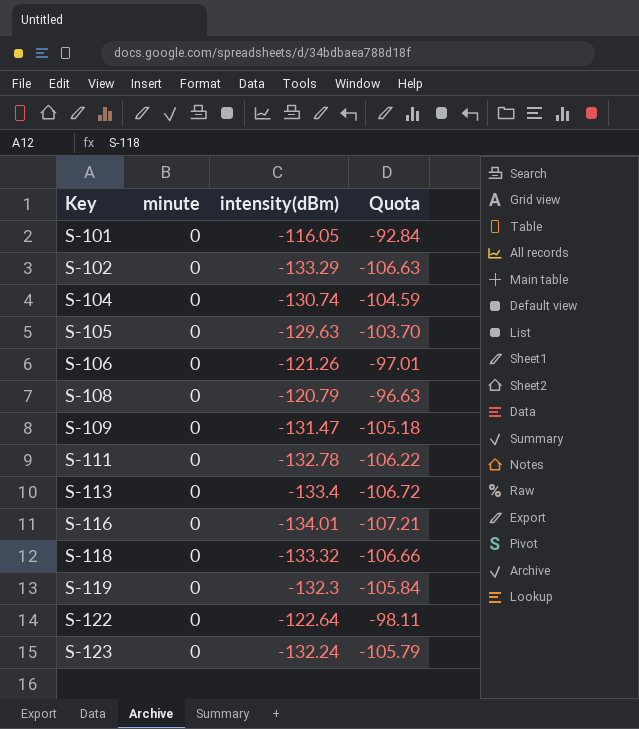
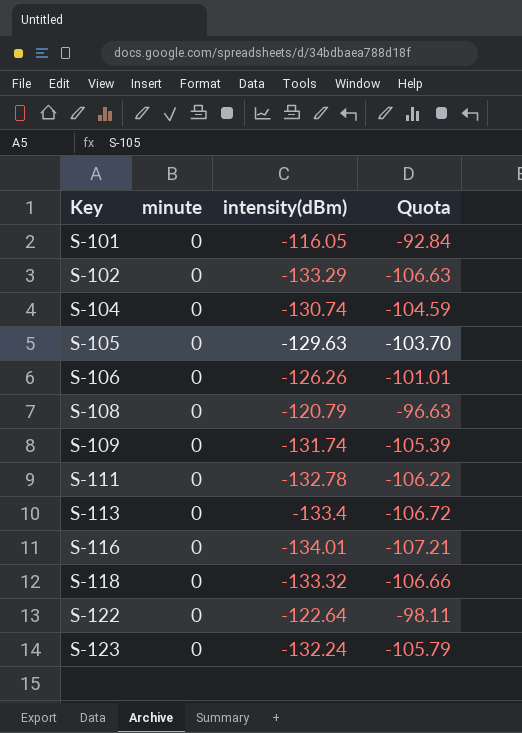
row S-119: 0 | -132.3 | -105.84 -> none
S-106 | intensity(dBm): -121.26 -> -126.26
S-106 | Quota: -97.01 -> -101.01
S-109 | intensity(dBm): -131.47 -> -131.74
S-109 | Quota: -105.18 -> -105.39

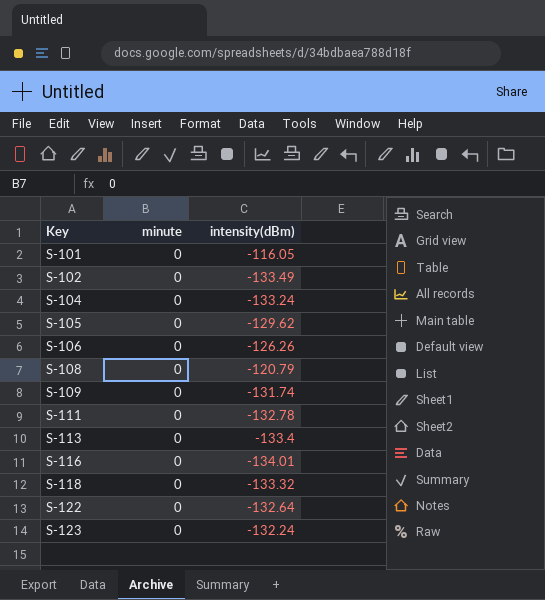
column Quota | formula: [intensity(dBm)] * 0.8 -> none
S-102 | intensity(dBm): -133.29 -> -133.49
S-104 | intensity(dBm): -130.74 -> -133.24
S-105 | intensity(dBm): -129.63 -> -129.62
S-122 | intensity(dBm): -122.64 -> -132.64

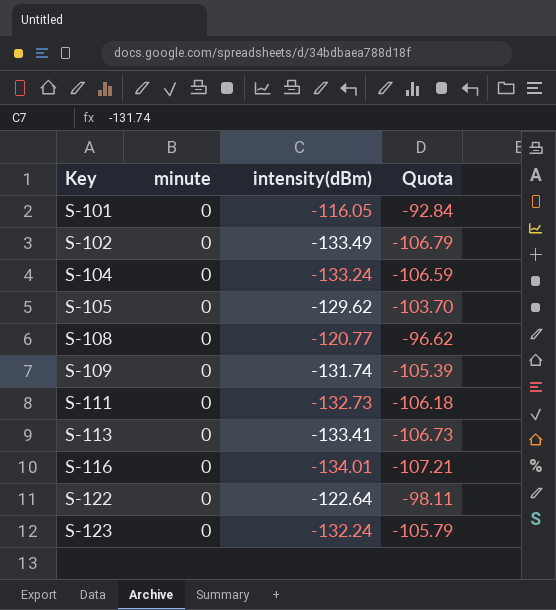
column Quota | formula: none -> [intensity(dBm)] * 0.8
row S-106: 0 | -126.26 -> none
row S-118: 0 | -133.32 -> none
S-108 | intensity(dBm): -120.79 -> -120.77
S-111 | intensity(dBm): -132.78 -> -132.73
S-113 | intensity(dBm): -133.4 -> -133.41
S-122 | intensity(dBm): -132.64 -> -122.64

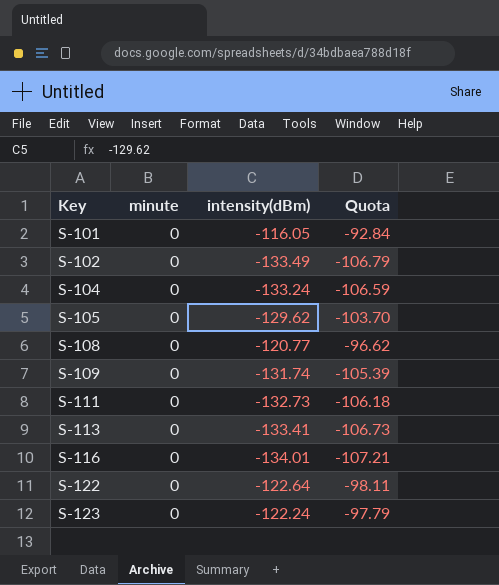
S-123 | intensity(dBm): -132.24 -> -122.24
S-123 | Quota: -105.79 -> -97.79

